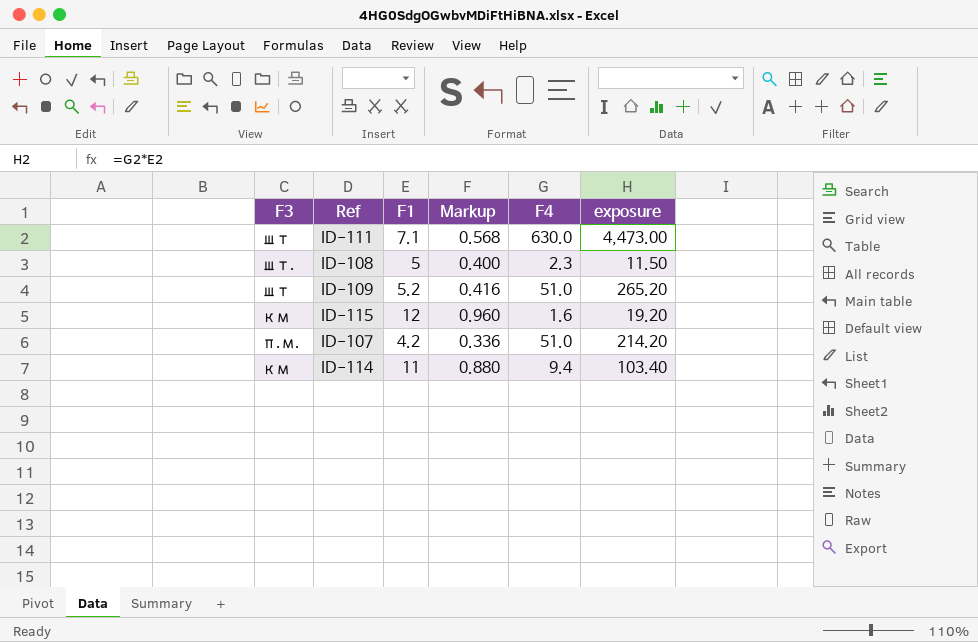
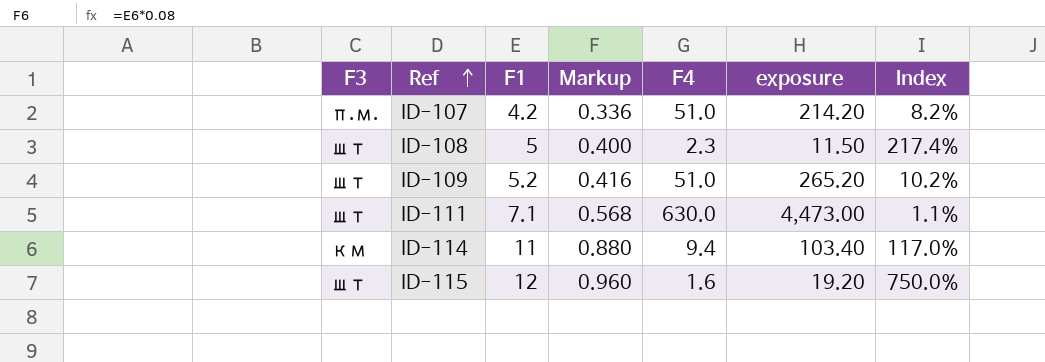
row order: none -> Ref ascending
column Index | formula: none -> [F1] / [F4]
ID-108 | F3: шт. -> шт
ID-115 | F3: км -> шт

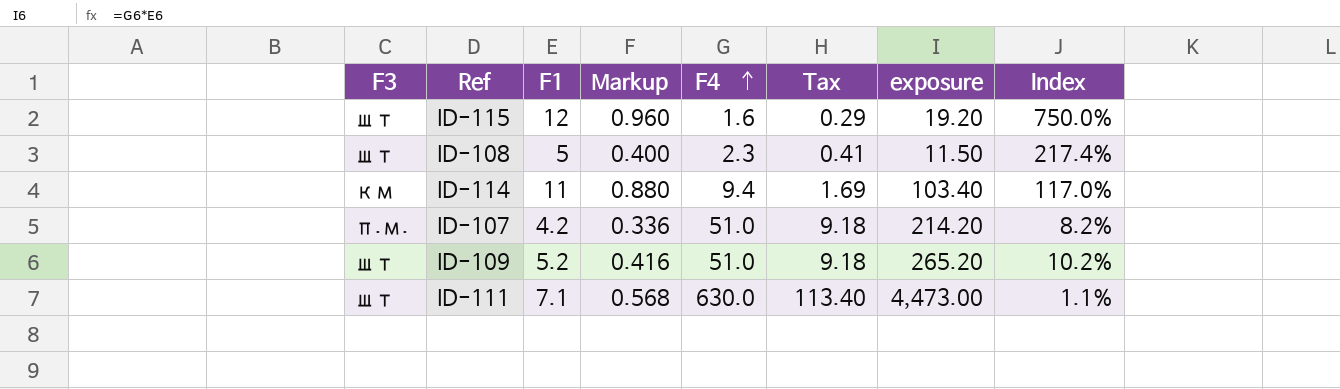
row order: Ref ascending -> F4 ascending
column Tax | formula: none -> [F4] * 0.18

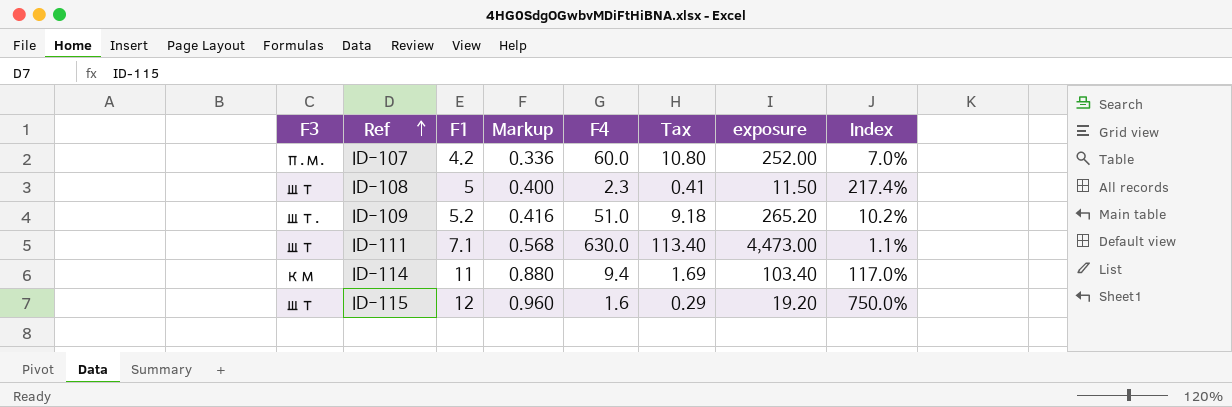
row order: F4 ascending -> Ref ascending
ID-107 | F4: 51.0 -> 60.0
ID-107 | Tax: 9.18 -> 10.80
ID-107 | exposure: 214.20 -> 252.00
ID-107 | Index: 8.2% -> 7.0%
ID-109 | F3: шт -> шт.

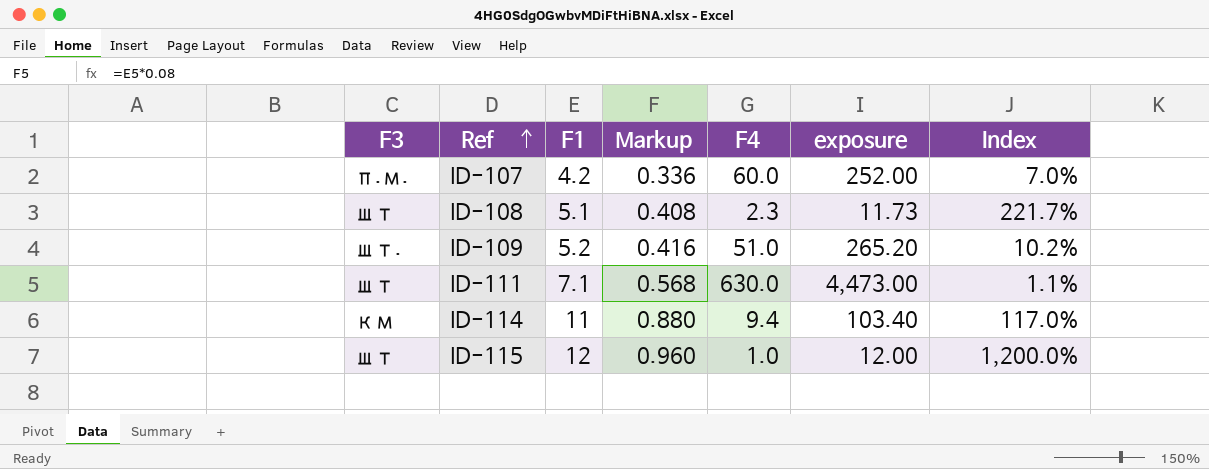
column Tax | formula: [F4] * 0.18 -> none
ID-108 | F1: 5 -> 5.1
ID-108 | Markup: 0.400 -> 0.408
ID-108 | exposure: 11.50 -> 11.73
ID-108 | Index: 217.4% -> 221.7%
ID-115 | F4: 1.6 -> 1.0
ID-115 | exposure: 19.20 -> 12.00
ID-115 | Index: 750.0% -> 1,200.0%

